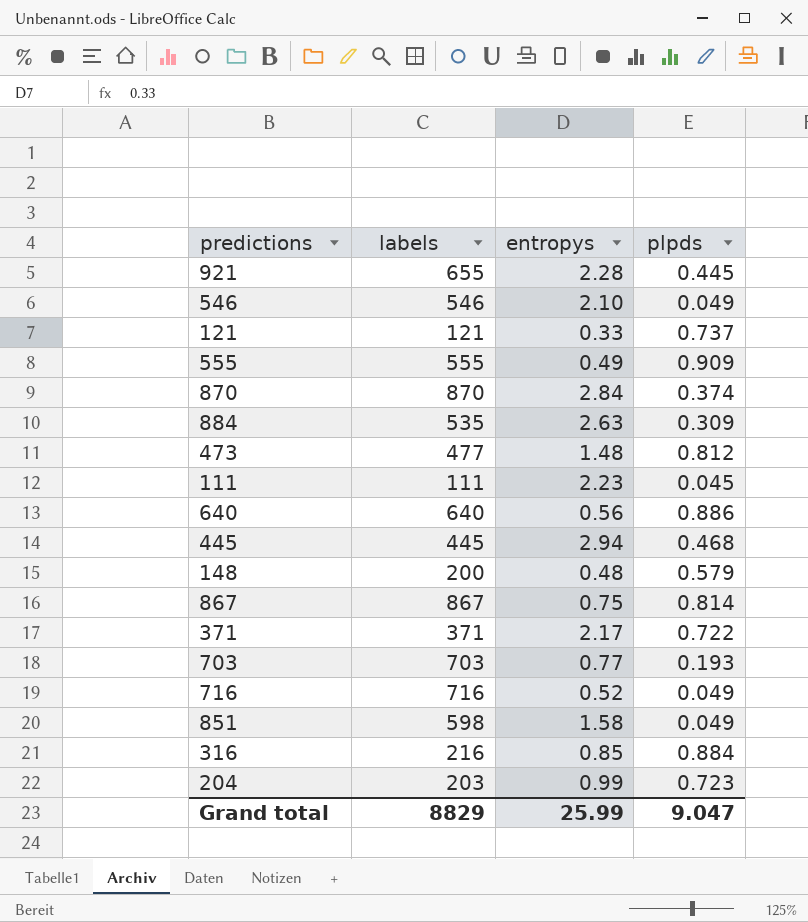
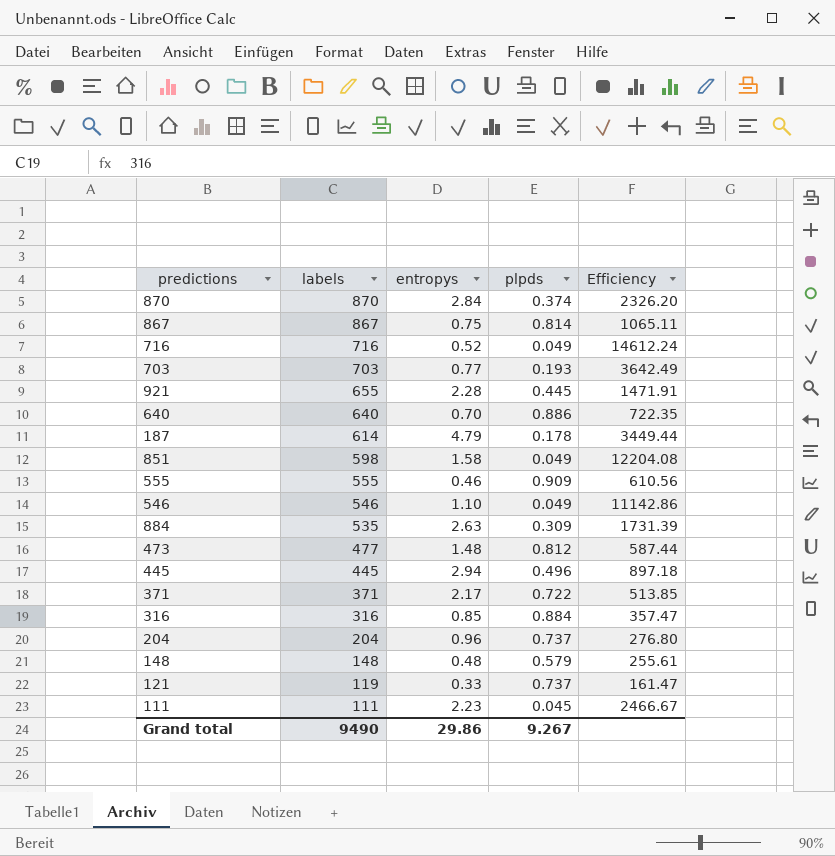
row order: none -> labels descending
column Efficiency | formula: none -> [labels] / [plpds]
640 | entropys: 0.56 -> 0.70
row 187: none -> 614 | 4.79 | 0.178 | 3449.44
555 | entropys: 0.49 -> 0.46
546 | entropys: 2.10 -> 1.10
445 | plpds: 0.468 -> 0.496
316 | labels: 216 -> 316
204 | labels: 203 -> 204
204 | entropys: 0.99 -> 0.96
204 | plpds: 0.723 -> 0.737
148 | labels: 200 -> 148
121 | labels: 121 -> 119
Grand total | labels: 8829 -> 9490
Grand total | entropys: 25.99 -> 29.86
Grand total | plpds: 9.047 -> 9.267

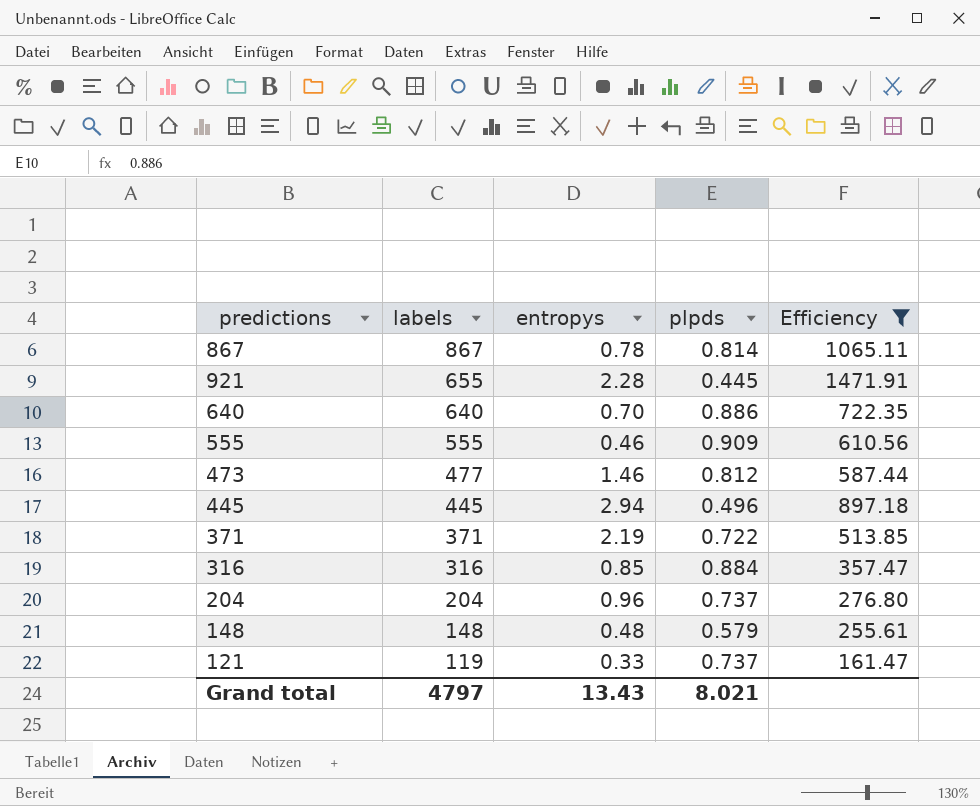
filter: none -> Efficiency <= 1471.91
867 | entropys: 0.75 -> 0.78
473 | entropys: 1.48 -> 1.46
371 | entropys: 2.17 -> 2.19
Grand total | labels: 9490 -> 4797
Grand total | entropys: 29.86 -> 13.43
Grand total | plpds: 9.267 -> 8.021

